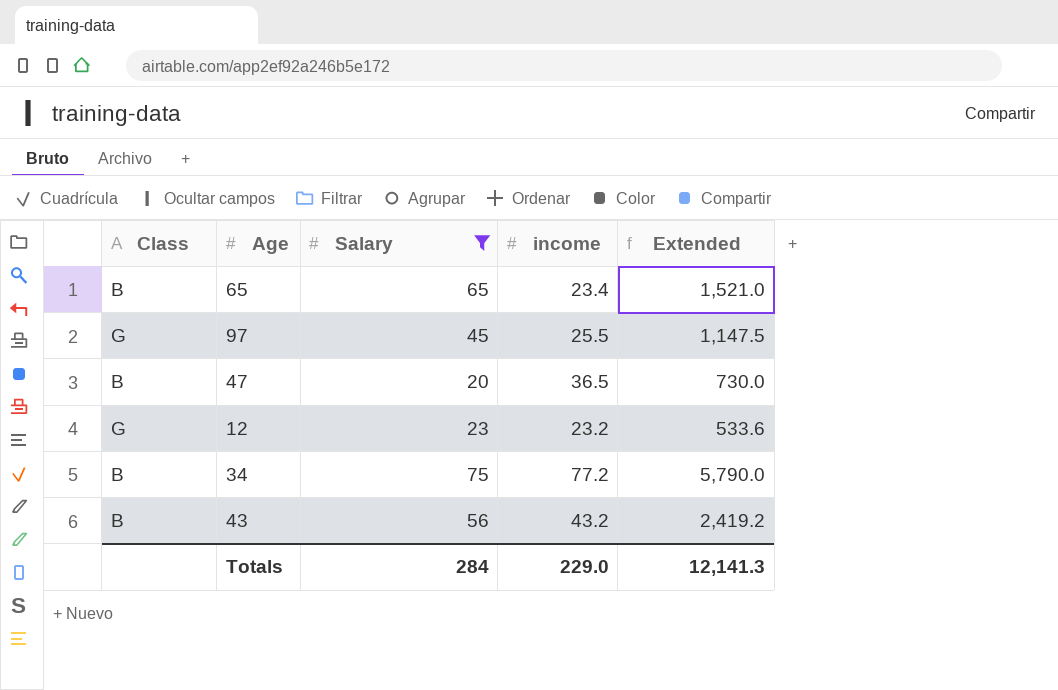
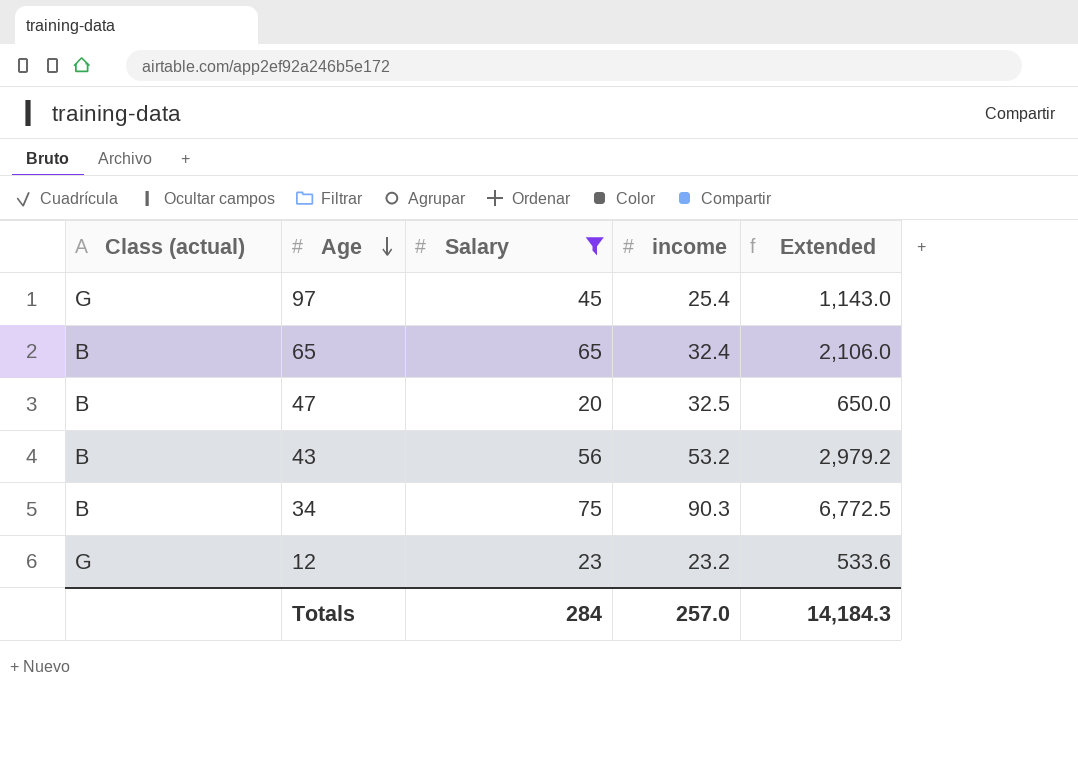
row order: none -> Age descending
column name: Class -> Class (actual)
97 | income: 25.5 -> 25.4
97 | Extended: 1,147.5 -> 1,143.0
65 | income: 23.4 -> 32.4
65 | Extended: 1,521.0 -> 2,106.0
47 | income: 36.5 -> 32.5
47 | Extended: 730.0 -> 650.0
43 | income: 43.2 -> 53.2
43 | Extended: 2,419.2 -> 2,979.2
34 | income: 77.2 -> 90.3
34 | Extended: 5,790.0 -> 6,772.5
Totals | income: 229.0 -> 257.0
Totals | Extended: 12,141.3 -> 14,184.3

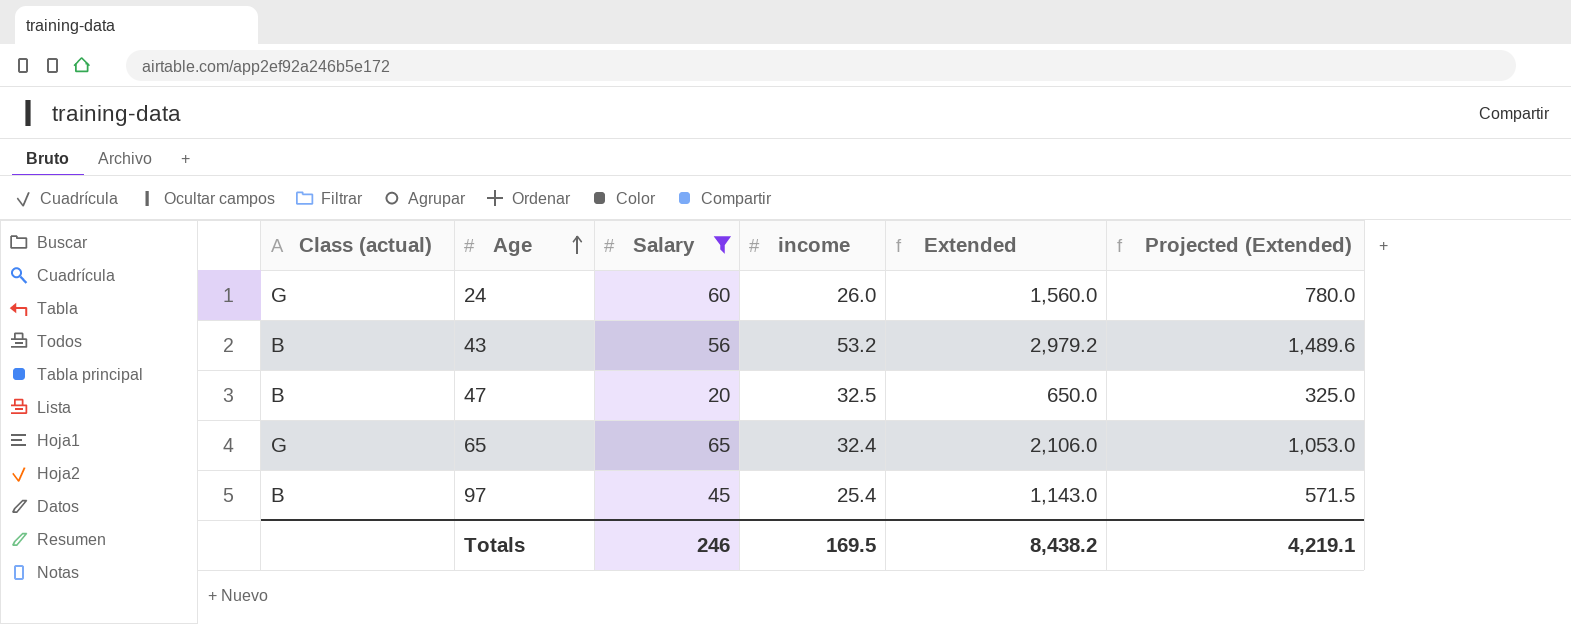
row order: Age descending -> Age ascending
column Projected (Extended) | formula: none -> [Extended] * 0.5
row 34: B | 75 | 90.3 | 6,772.5 -> none
row 12: G | 23 | 23.2 | 533.6 -> none
row 24: none -> G | 60 | 26.0 | 1,560.0 | 780.0
65 | Class (actual): B -> G
97 | Class (actual): G -> B
Totals | Salary: 284 -> 246
Totals | income: 257.0 -> 169.5
Totals | Extended: 14,184.3 -> 8,438.2

